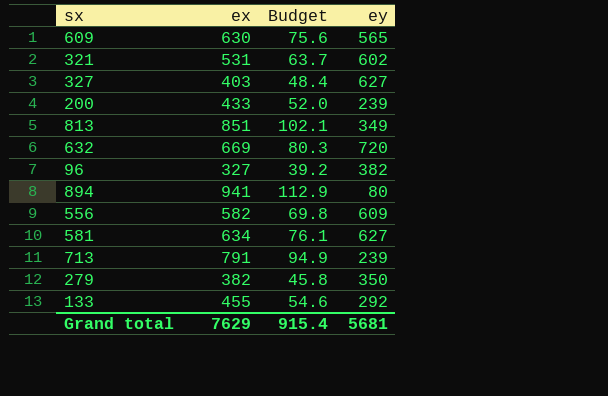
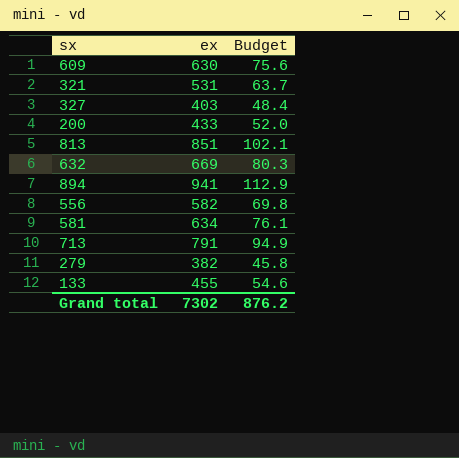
column ey | position: 4 -> none
row 96: 327 | 39.2 | 382 -> none
Grand total | ex: 7629 -> 7302
Grand total | Budget: 915.4 -> 876.2

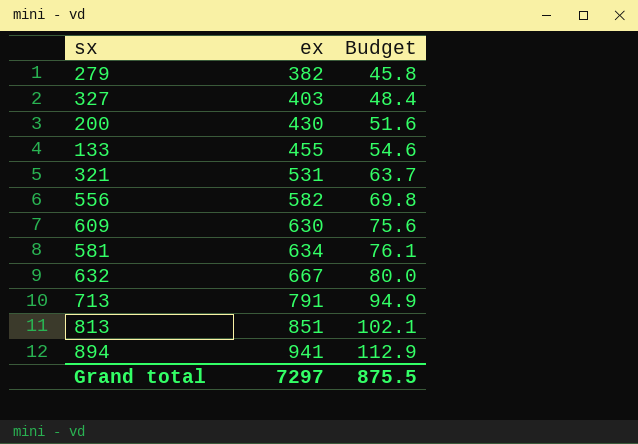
row order: none -> ex ascending
200 | ex: 433 -> 430
200 | Budget: 52.0 -> 51.6
632 | ex: 669 -> 667
632 | Budget: 80.3 -> 80.0
Grand total | ex: 7302 -> 7297
Grand total | Budget: 876.2 -> 875.5

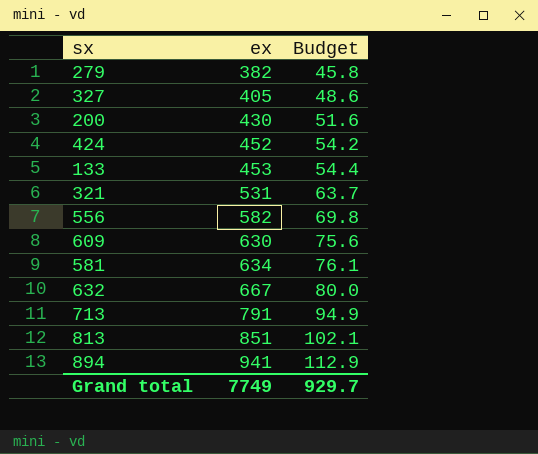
327 | ex: 403 -> 405
327 | Budget: 48.4 -> 48.6
row 424: none -> 452 | 54.2
133 | ex: 455 -> 453
133 | Budget: 54.6 -> 54.4
Grand total | ex: 7297 -> 7749
Grand total | Budget: 875.5 -> 929.7

